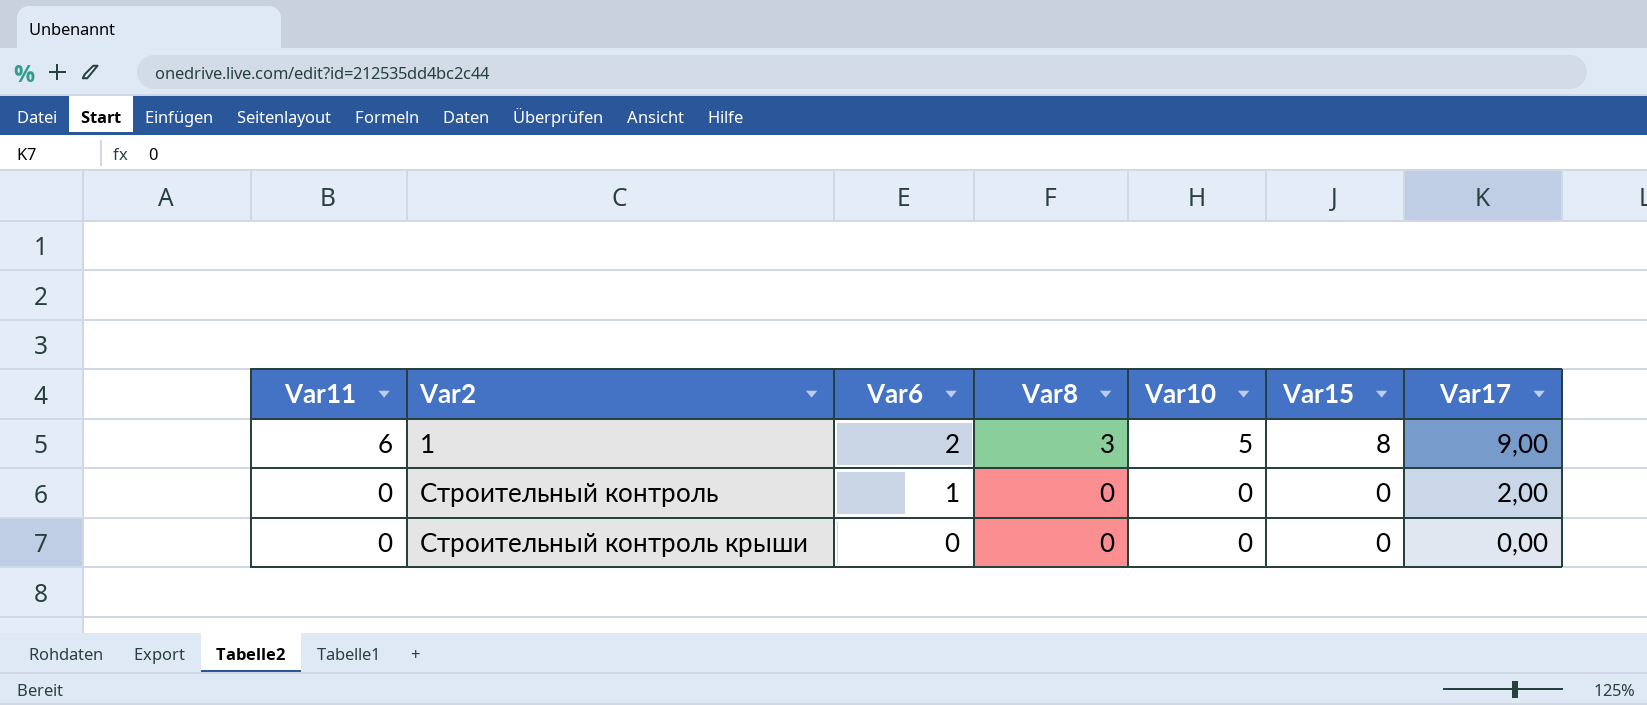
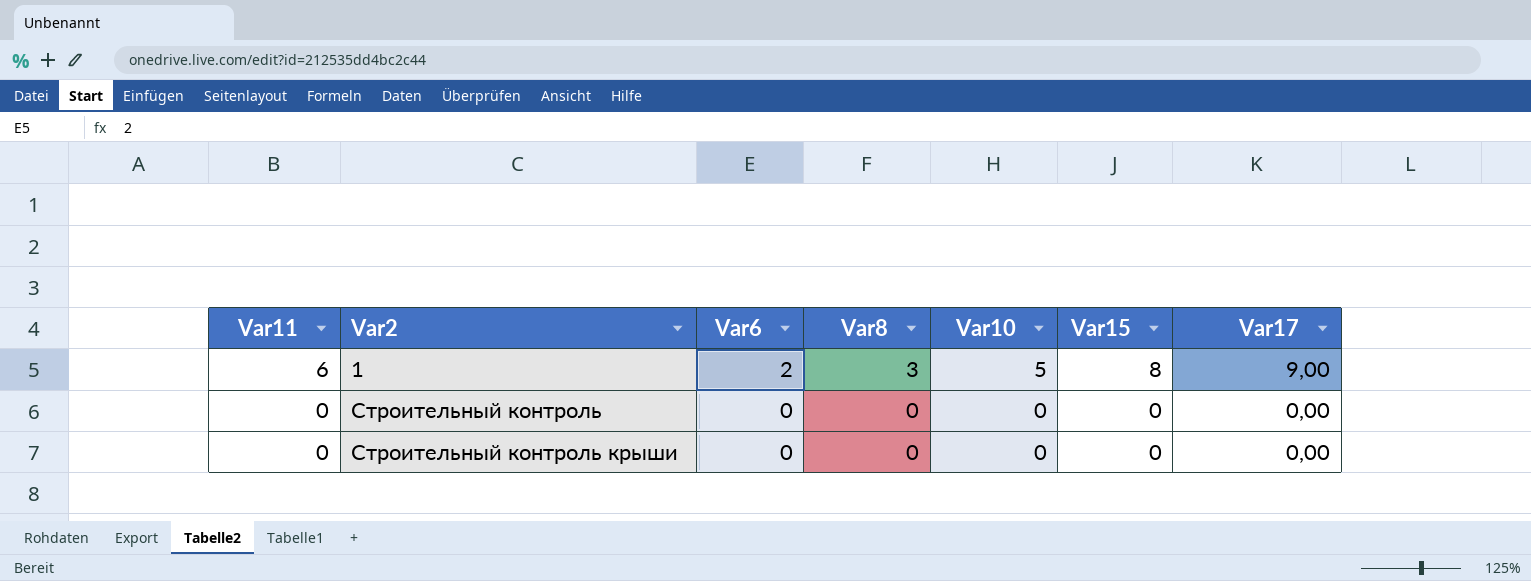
Строительный контроль | Var6: 1 -> 0
Строительный контроль | Var17: 2,00 -> 0,00

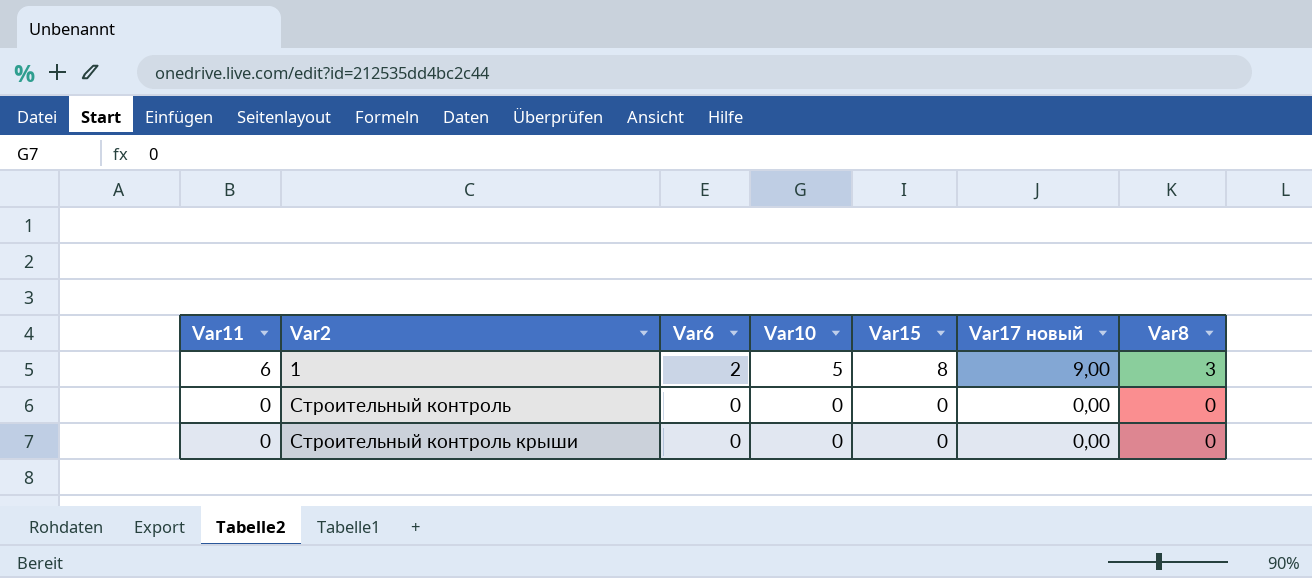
column name: Var17 -> Var17 новый
column Var8 | position: 4 -> 7

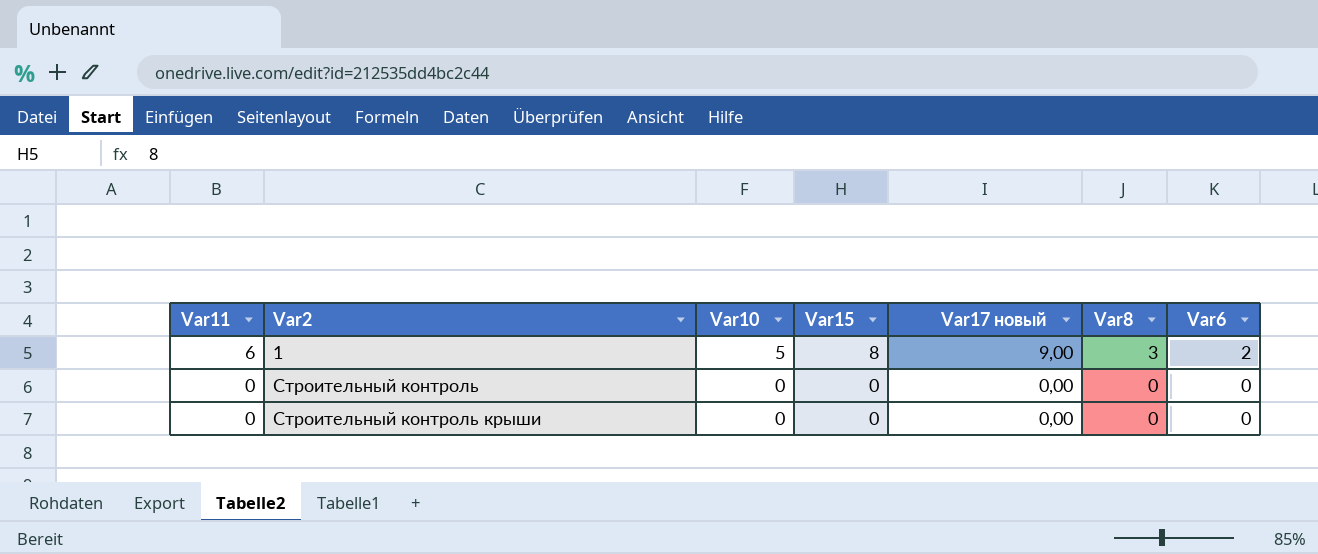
column Var6 | position: 3 -> 7

